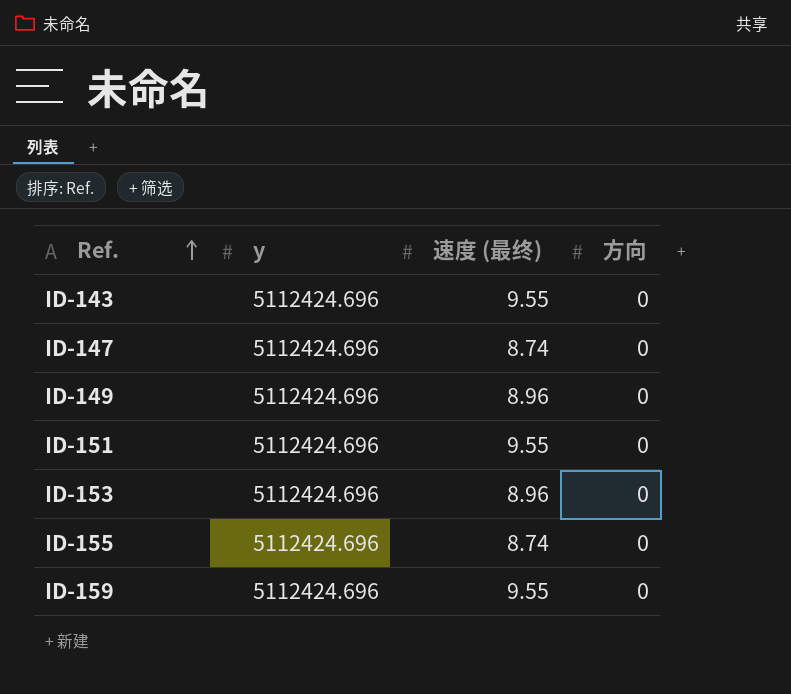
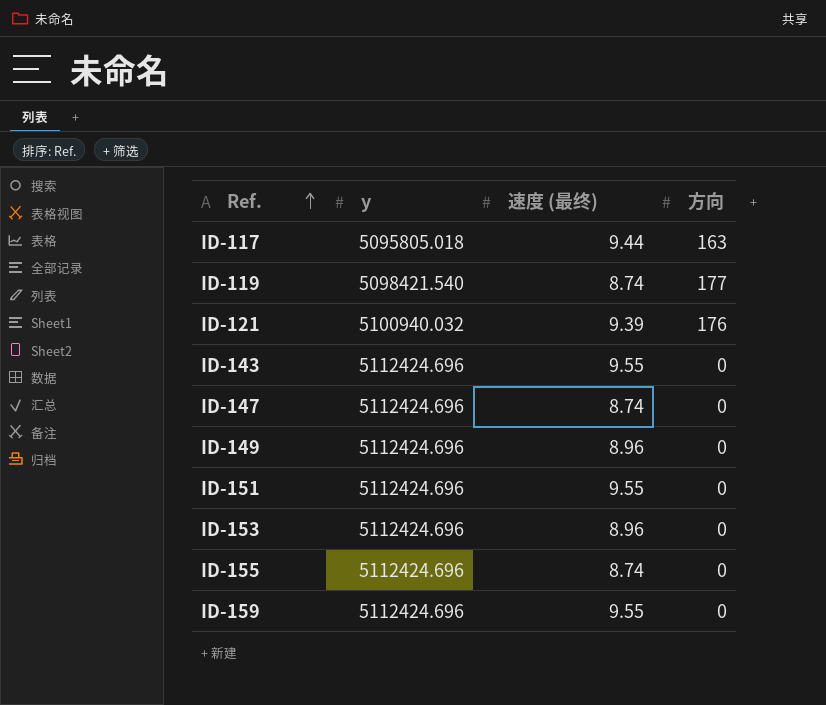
row ID-117: none -> 5095805.018 | 9.44 | 163
row ID-119: none -> 5098421.540 | 8.74 | 177
row ID-121: none -> 5100940.032 | 9.39 | 176

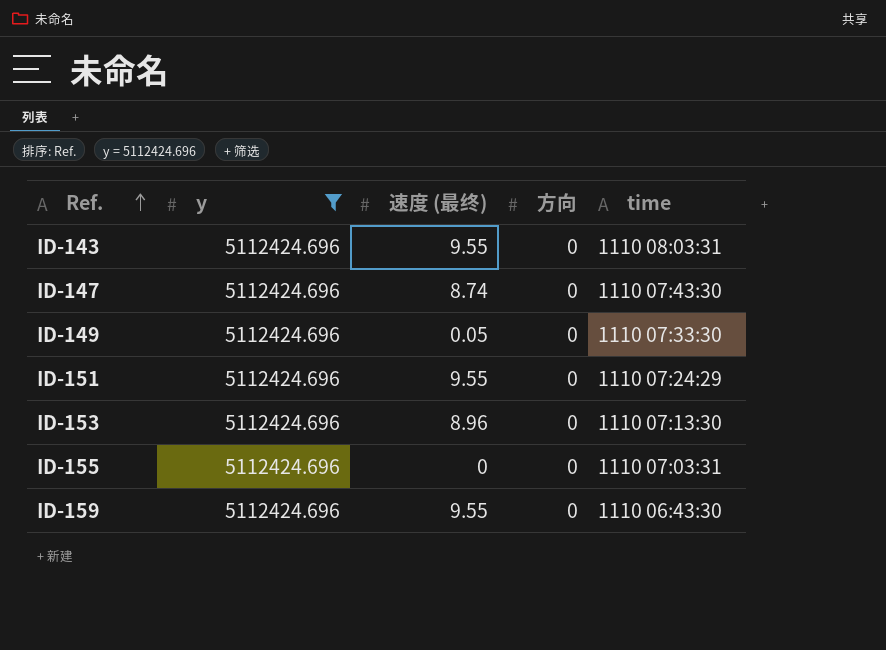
filter: none -> y = 5112424.696
column time | position: none -> 5
ID-149 | 速度 (最终): 8.96 -> 0.05
ID-155 | 速度 (最终): 8.74 -> 0

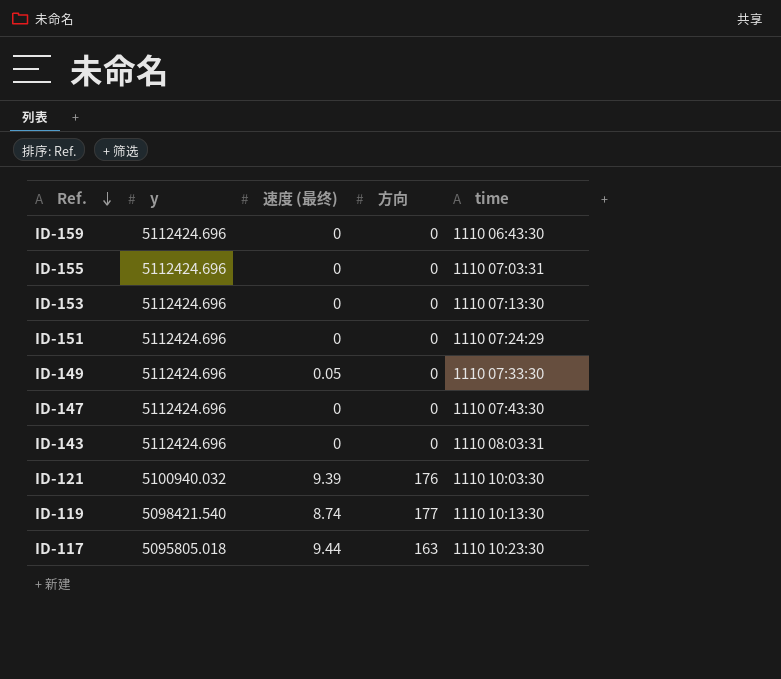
filter: y = 5112424.696 -> none
row order: Ref. ascending -> Ref. descending
ID-159 | 速度 (最终): 9.55 -> 0
ID-153 | 速度 (最终): 8.96 -> 0
ID-151 | 速度 (最终): 9.55 -> 0
ID-147 | 速度 (最终): 8.74 -> 0
ID-143 | 速度 (最终): 9.55 -> 0

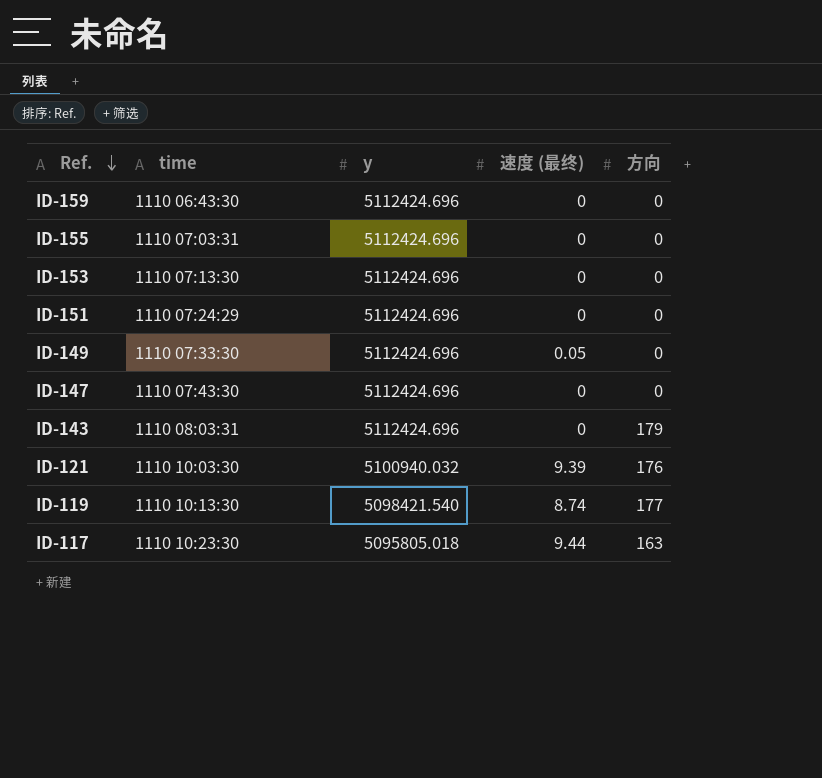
column time | position: 5 -> 2
ID-143 | 方向: 0 -> 179

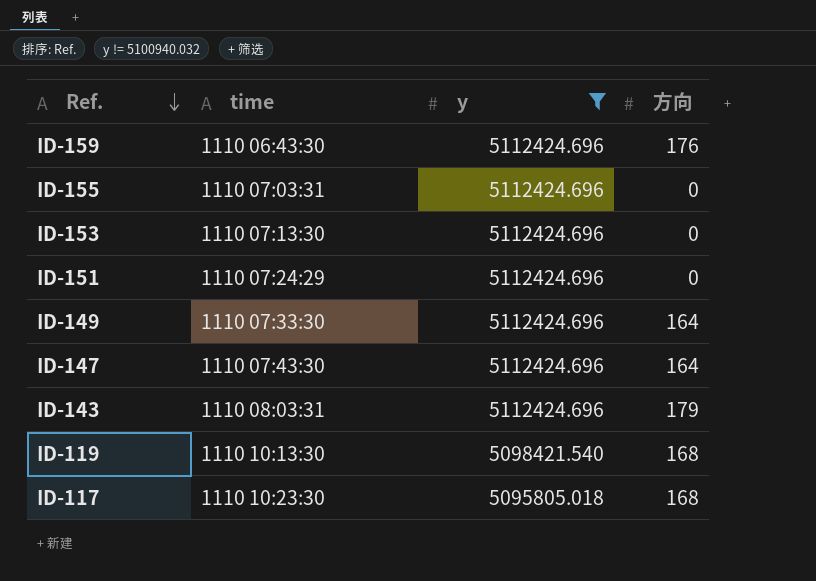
filter: none -> y != 5100940.032
column 速度 (最终) | position: 4 -> none
ID-159 | 方向: 0 -> 176
ID-149 | 方向: 0 -> 164
ID-147 | 方向: 0 -> 164
ID-119 | 方向: 177 -> 168
ID-117 | 方向: 163 -> 168

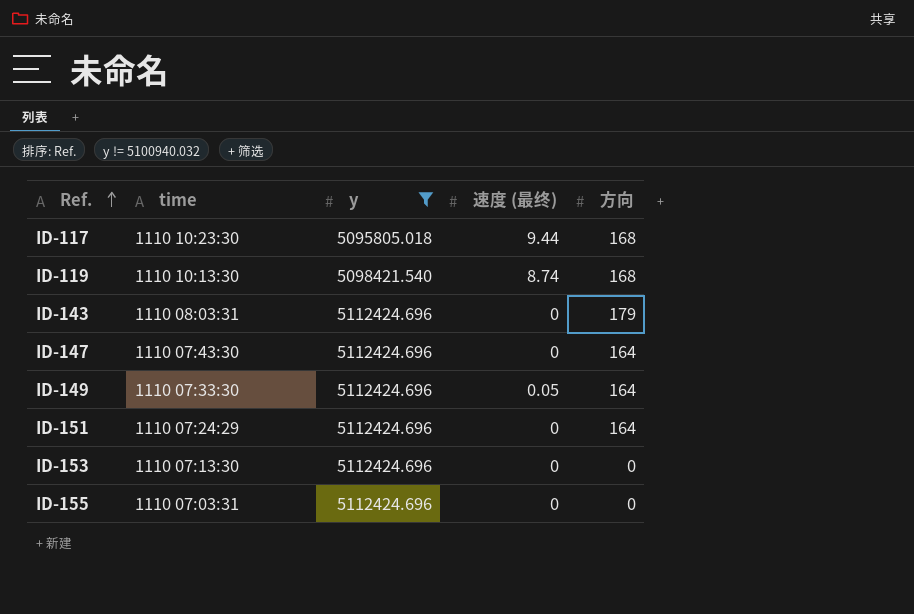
row order: Ref. descending -> Ref. ascending
column 速度 (最终) | position: none -> 4
row ID-159: 1110 06:43:30 | 5112424.696 | 176 -> none
ID-151 | 方向: 0 -> 164

